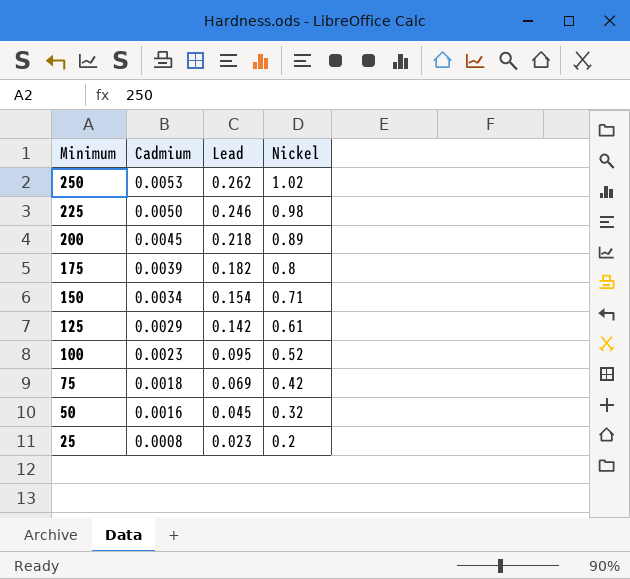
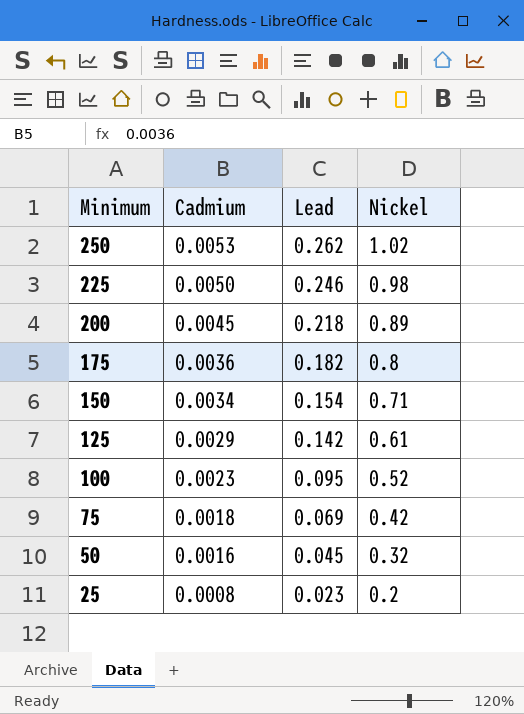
175 | Cadmium: 0.0039 -> 0.0036

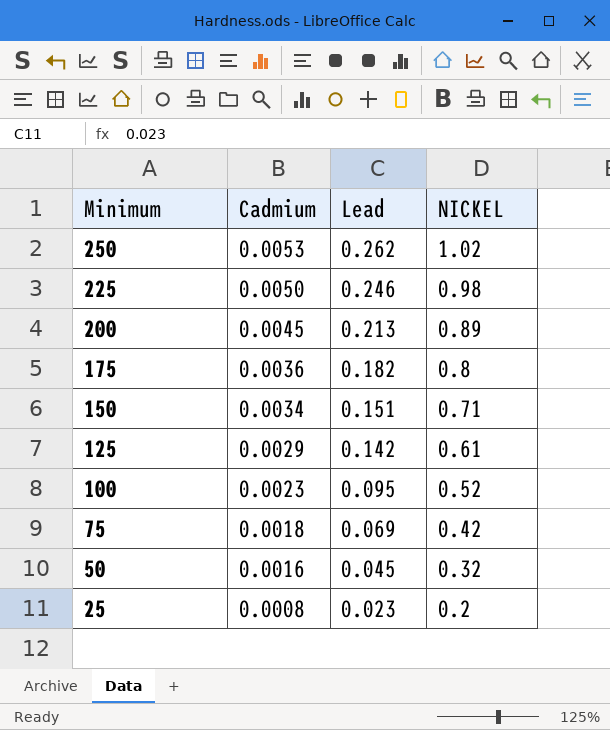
column name: Nickel -> NICKEL
200 | Lead: 0.218 -> 0.213
150 | Lead: 0.154 -> 0.151

